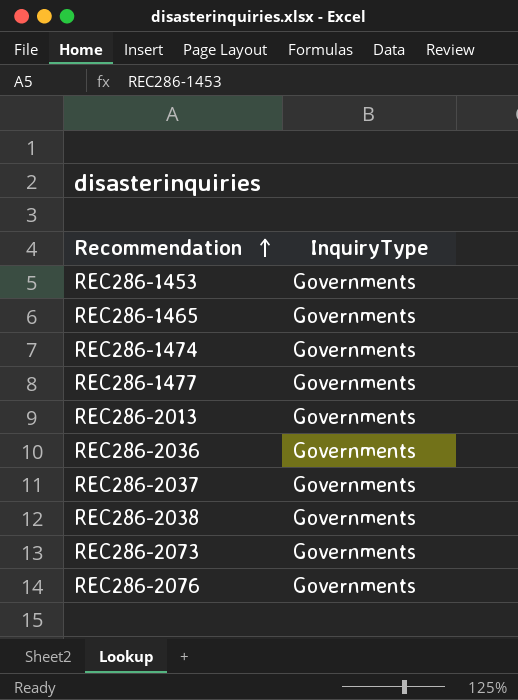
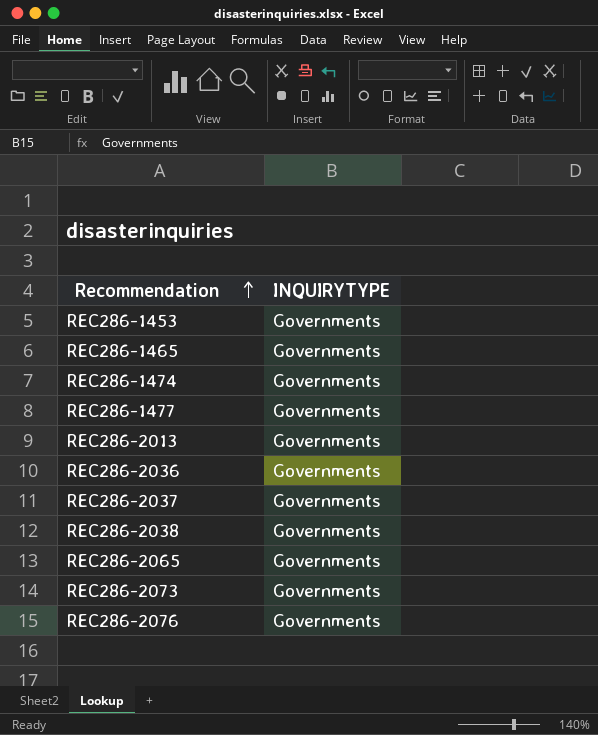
column name: InquiryType -> INQUIRYTYPE
row REC286-2065: none -> Governments

